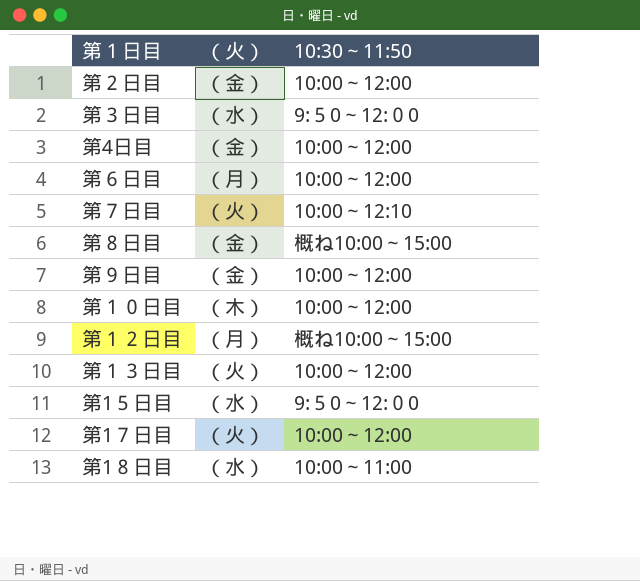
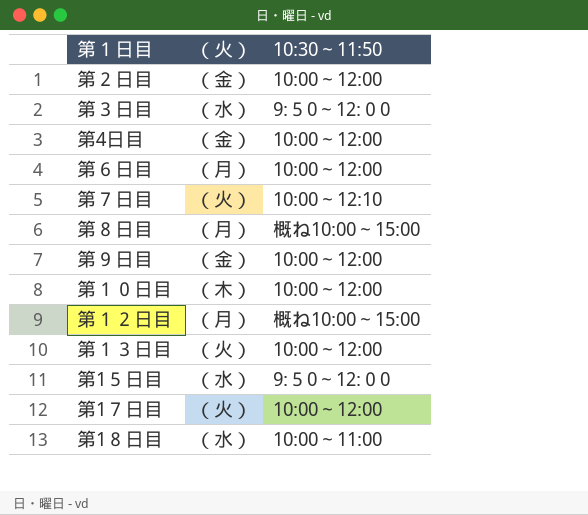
第８日目 | （火）: （金） -> （月）

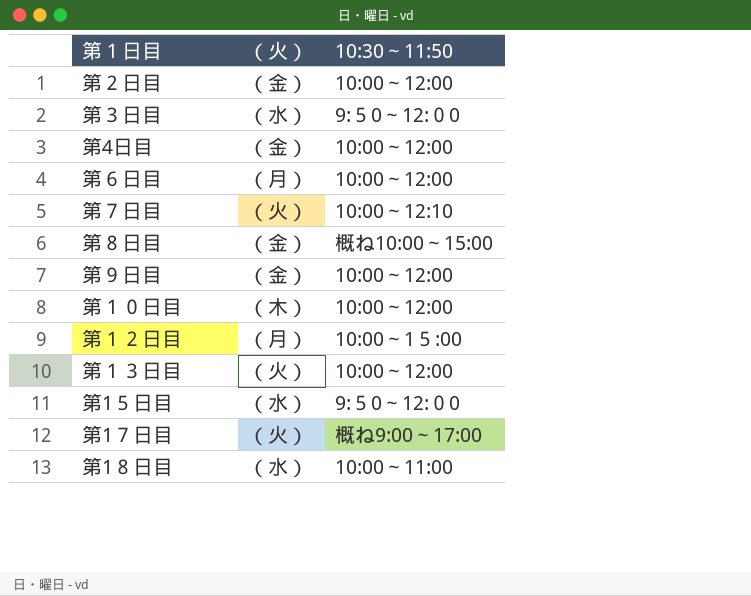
第８日目 | （火）: （月） -> （金）
第１２日目 | 10:30～11:50: 概ね10:00～15:00 -> 10:00～1５:00
第1７日目 | 10:30～11:50: 10:00～12:00 -> 概ね9:00～17:00

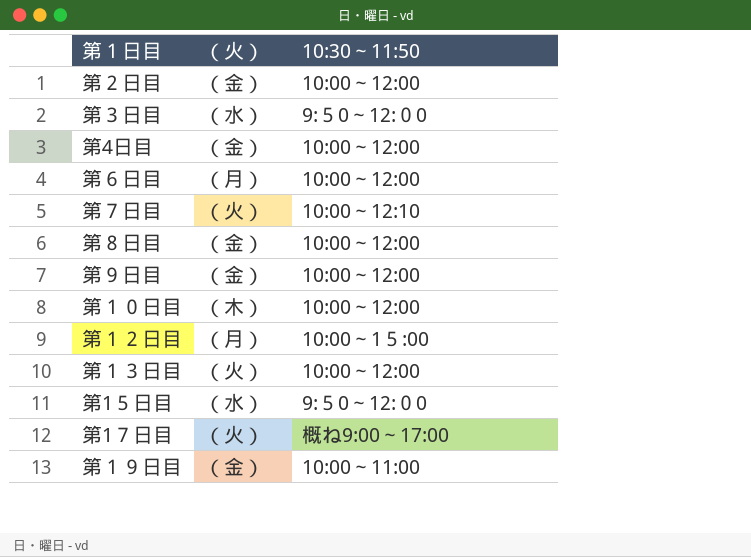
row 第1８日目: （水） | 10:00～11:00 -> none
第８日目 | 10:30～11:50: 概ね10:00～15:00 -> 10:00～12:00
row 第１９日目: none -> （金） | 10:00～11:00

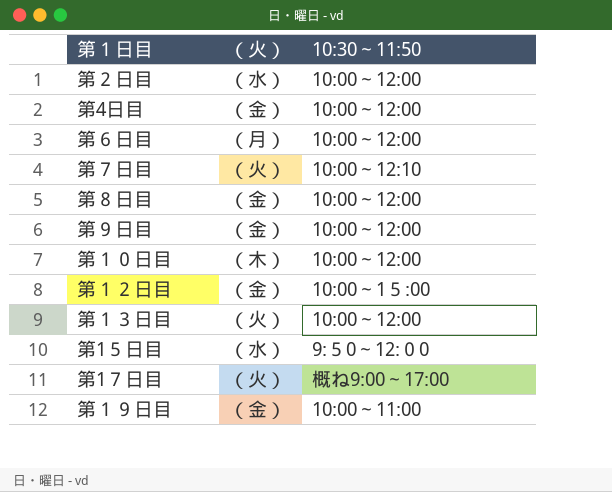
row 第３日目: （水） | 9:５0～12:０0 -> none
第２日目 | （火）: （金） -> （水）
第１２日目 | （火）: （月） -> （金）

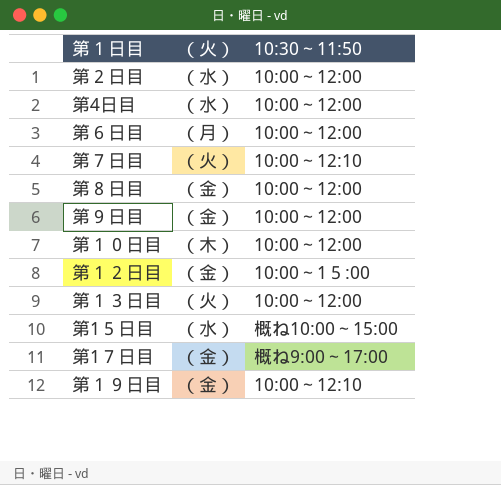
第4日目 | （火）: （金） -> （水）
第1５日目 | 10:30～11:50: 9:５0～12:０0 -> 概ね10:00～15:00
第1７日目 | （火）: （火） -> （金）
第１９日目 | 10:30～11:50: 10:00～11:00 -> 10:00～12:10

